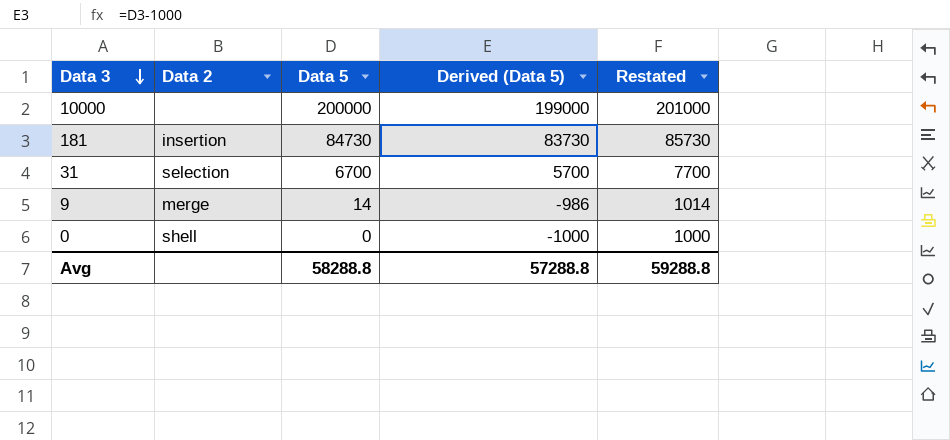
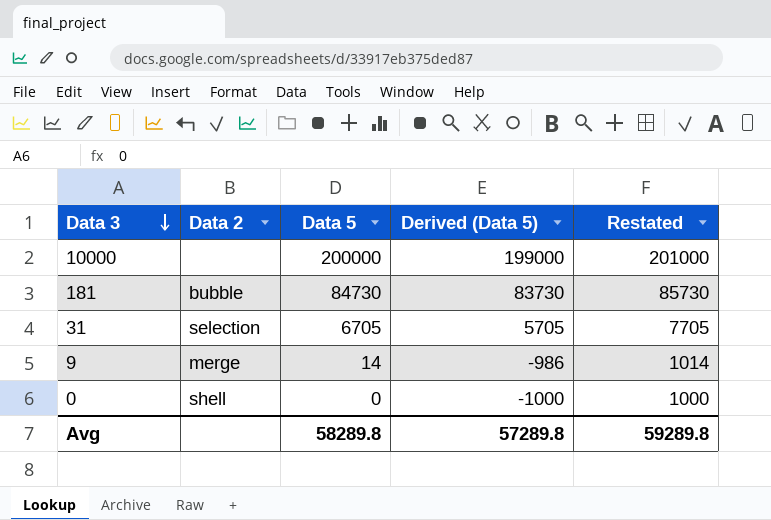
181 | Data 2: insertion -> bubble
31 | Data 5: 6700 -> 6705
31 | Derived (Data 5): 5700 -> 5705
31 | Restated: 7700 -> 7705
Avg | Data 5: 58288.8 -> 58289.8
Avg | Derived (Data 5): 57288.8 -> 57289.8
Avg | Restated: 59288.8 -> 59289.8

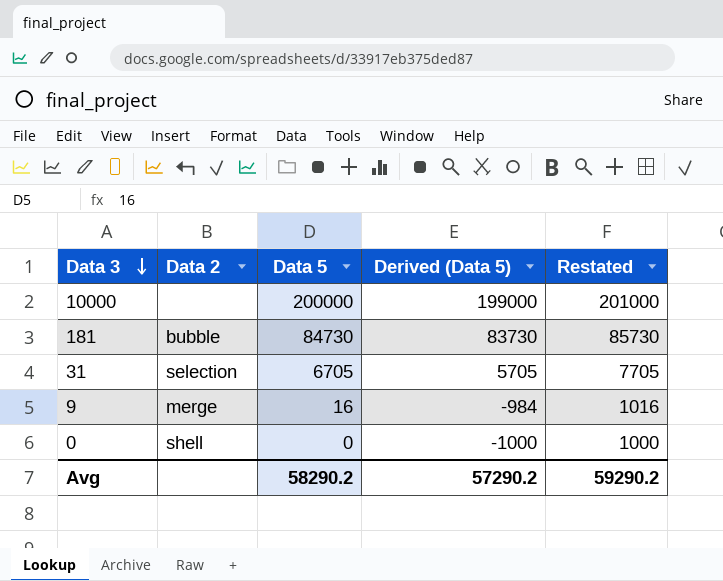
9 | Data 5: 14 -> 16
9 | Derived (Data 5): -986 -> -984
9 | Restated: 1014 -> 1016
Avg | Data 5: 58289.8 -> 58290.2
Avg | Derived (Data 5): 57289.8 -> 57290.2
Avg | Restated: 59289.8 -> 59290.2

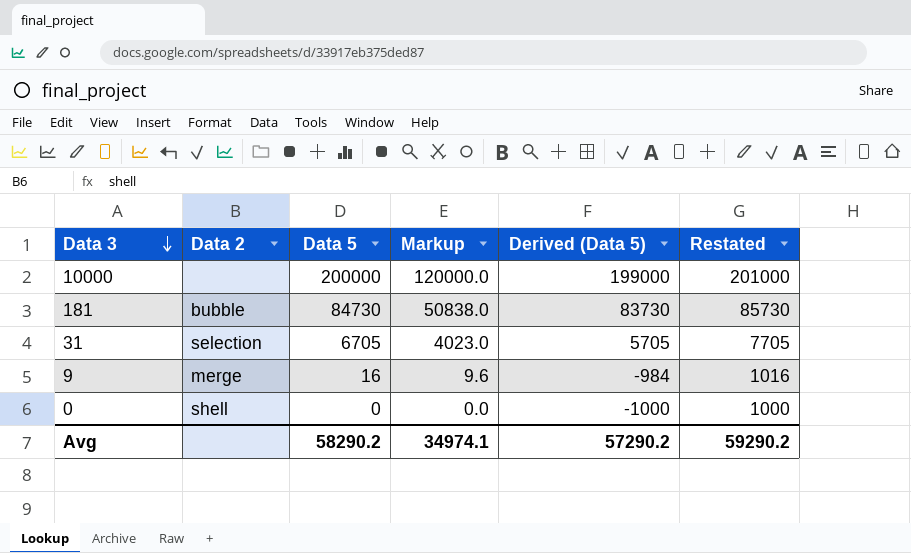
column Markup | formula: none -> [Data 5] * 0.6

